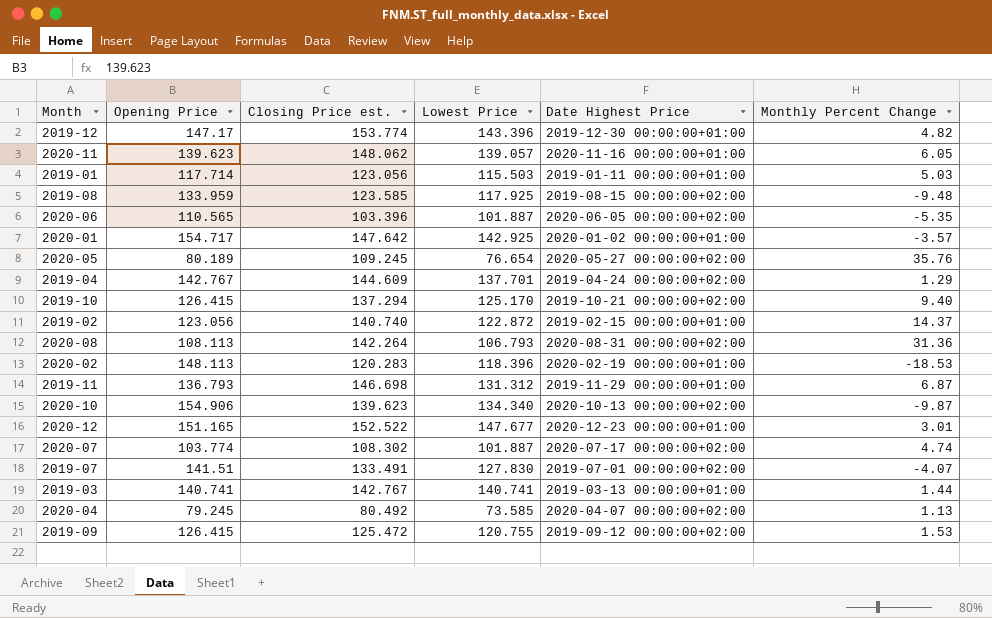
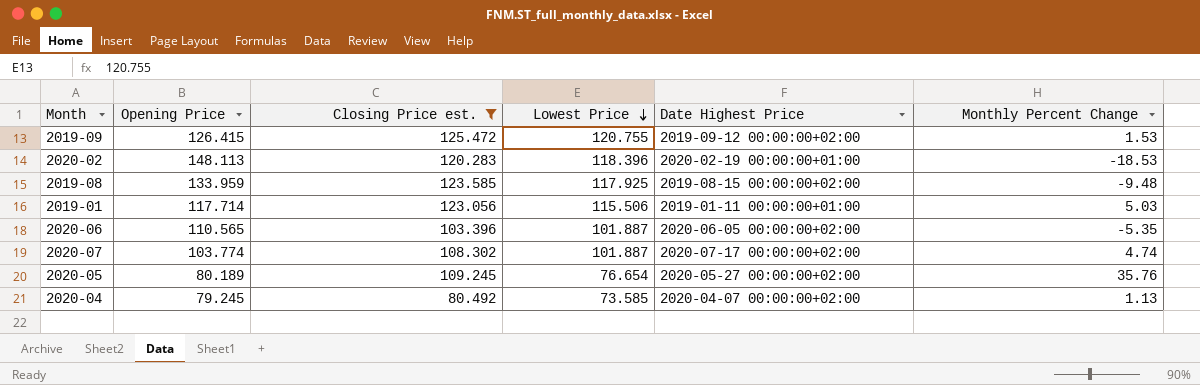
filter: none -> Closing Price est. <= 125.472
row order: none -> Lowest Price descending
2019-01 | Lowest Price: 115.503 -> 115.506

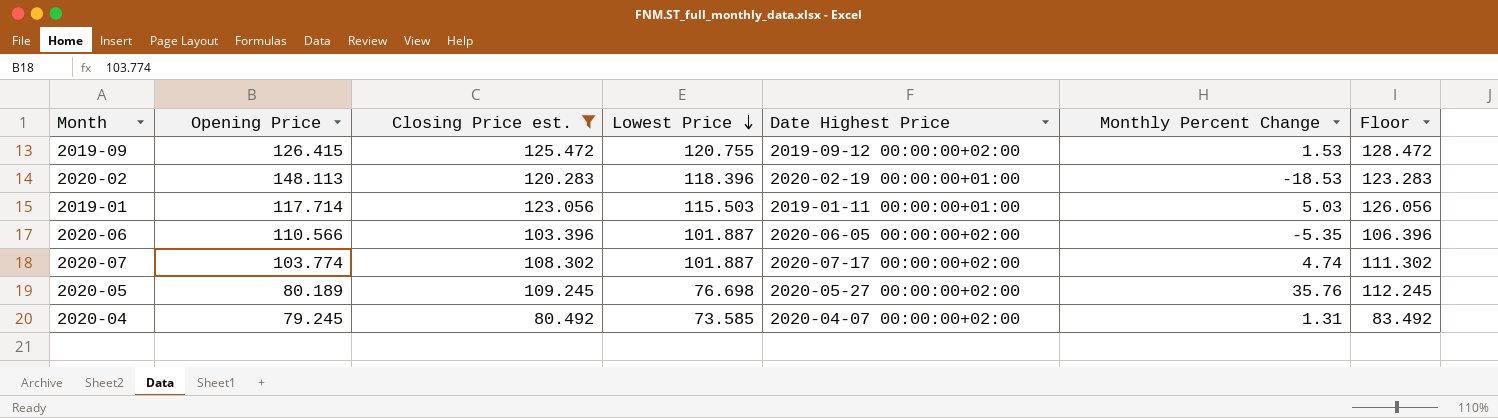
column Floor | formula: none -> [Closing Price est.] + 3
row 2019-08: 133.959 | 123.585 | 117.925 | 2019-08-15 00:00:00+02:00 | -9.48 -> none
2019-01 | Lowest Price: 115.506 -> 115.503
2020-06 | Opening Price: 110.565 -> 110.566
2020-05 | Lowest Price: 76.654 -> 76.698
2020-04 | Monthly Percent Change: 1.13 -> 1.31

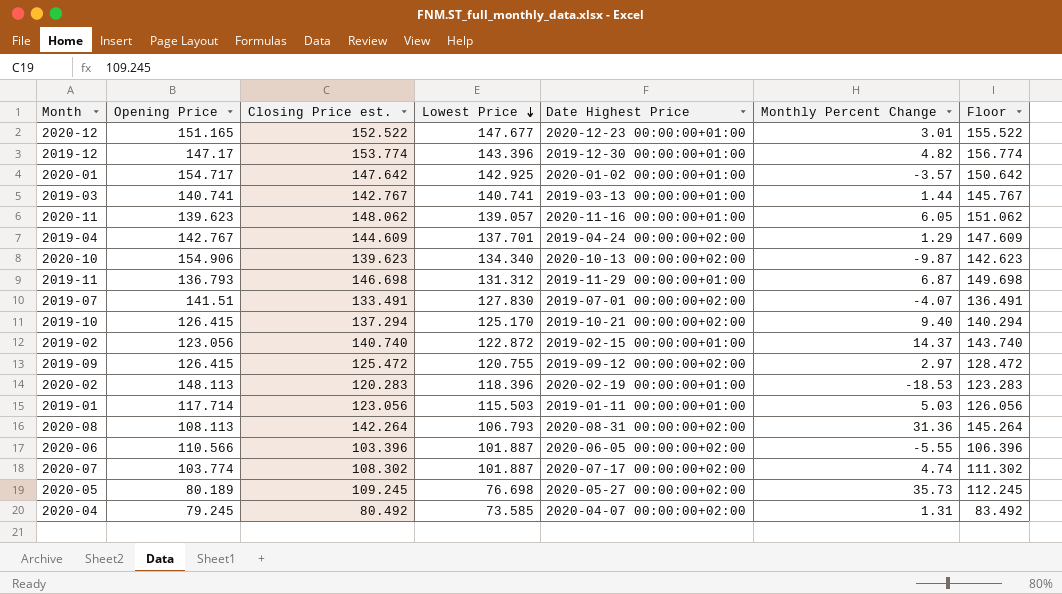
filter: Closing Price est. <= 125.472 -> none
2019-09 | Monthly Percent Change: 1.53 -> 2.97
2020-06 | Monthly Percent Change: -5.35 -> -5.55
2020-05 | Monthly Percent Change: 35.76 -> 35.73

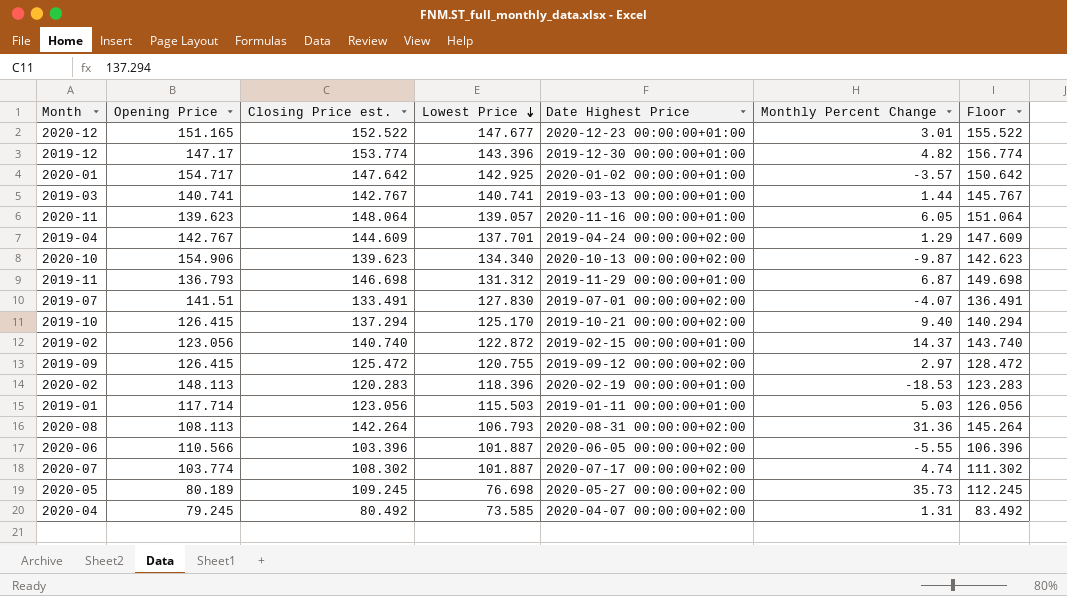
2020-11 | Closing Price est.: 148.062 -> 148.064
2020-11 | Floor: 151.062 -> 151.064

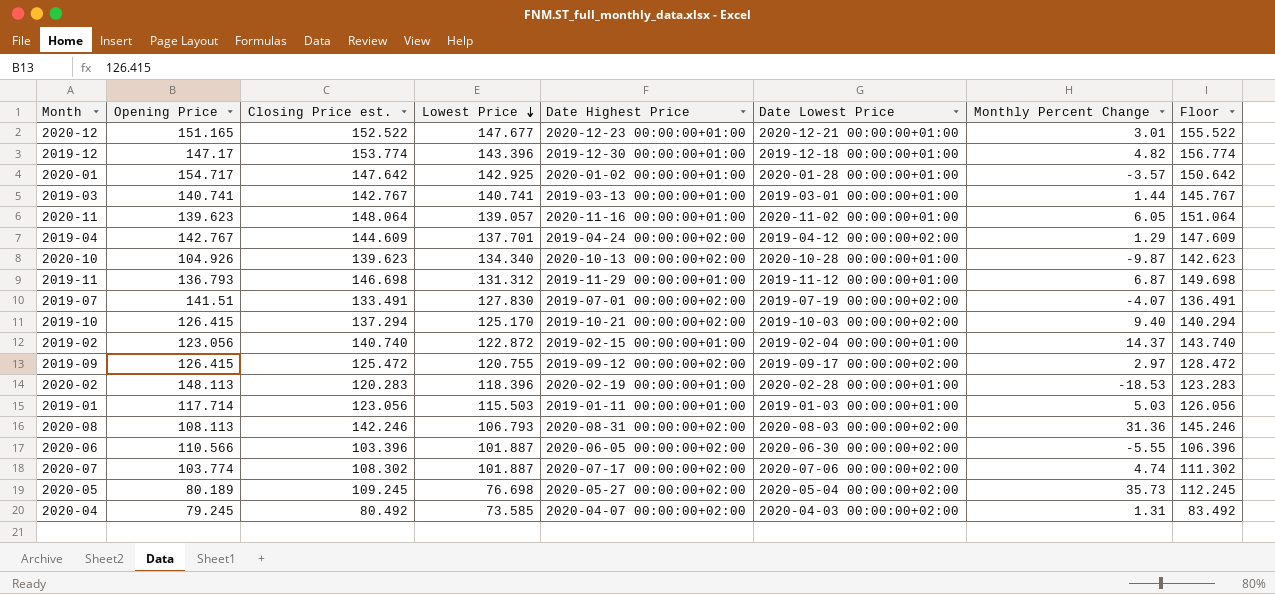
column Date Lowest Price | position: none -> 6
2020-10 | Opening Price: 154.906 -> 104.926
2020-08 | Closing Price est.: 142.264 -> 142.246
2020-08 | Floor: 145.264 -> 145.246

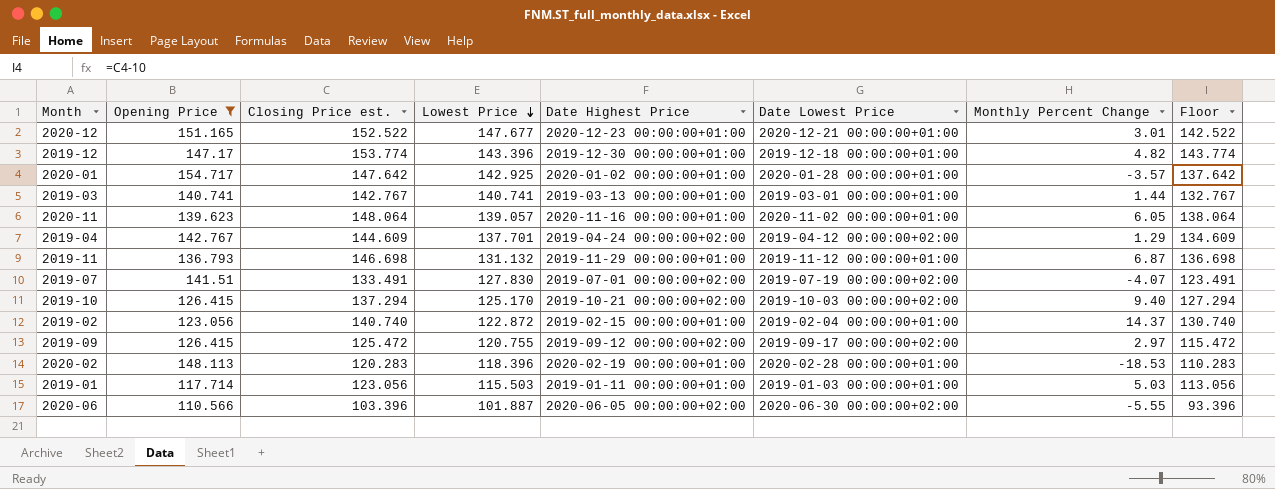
filter: none -> Opening Price >= 110.566
column Floor | formula: [Closing Price est.] + 3 -> [Closing Price est.] - 10
2019-11 | Lowest Price: 131.312 -> 131.132

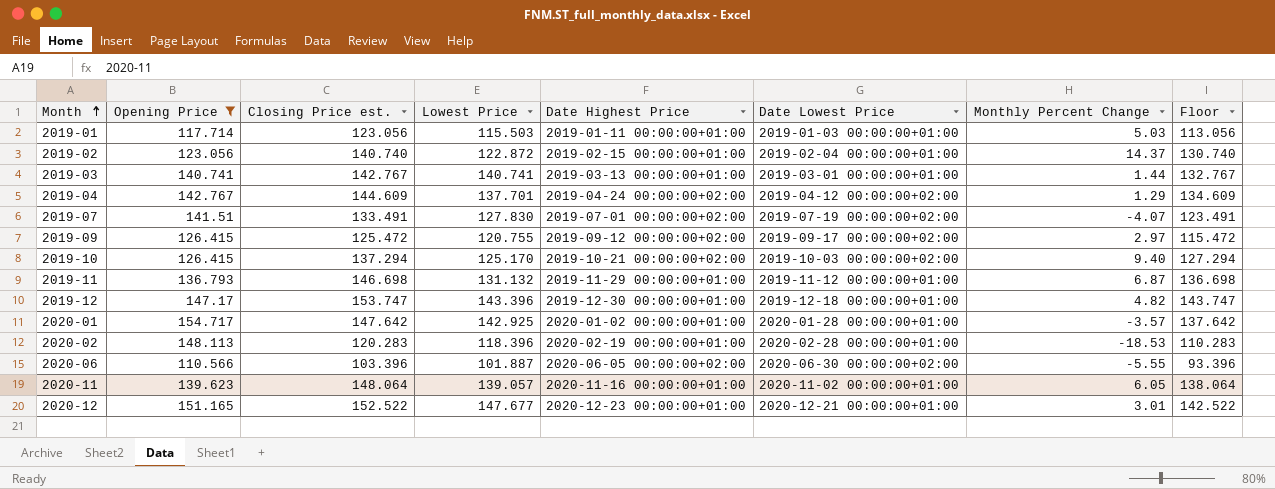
row order: Lowest Price descending -> Month ascending
2019-12 | Closing Price est.: 153.774 -> 153.747
2019-12 | Floor: 143.774 -> 143.747

